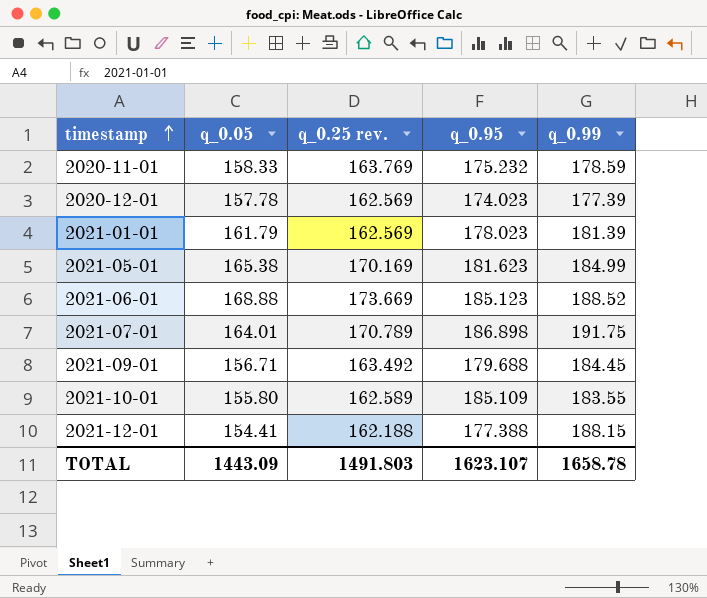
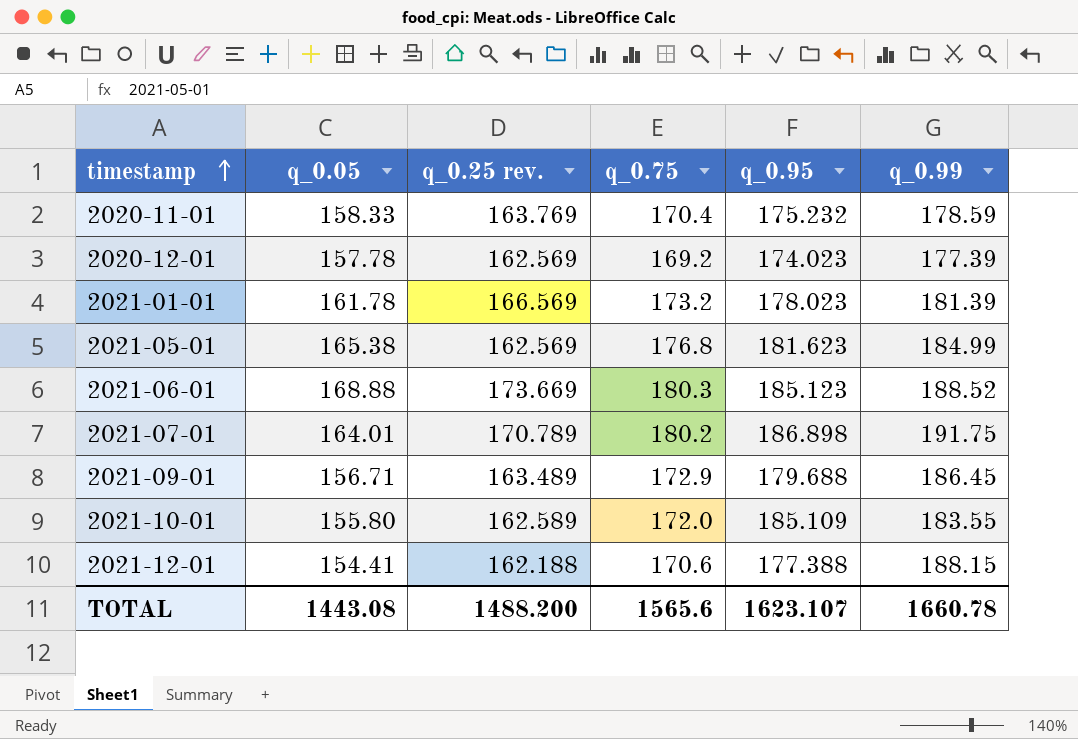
column q_0.75 | position: none -> 4
2021-01-01 | q_0.05: 161.79 -> 161.78
2021-01-01 | q_0.25 rev.: 162.569 -> 166.569
2021-05-01 | q_0.25 rev.: 170.169 -> 162.569
2021-09-01 | q_0.25 rev.: 163.492 -> 163.489
2021-09-01 | q_0.99: 184.45 -> 186.45
TOTAL | q_0.05: 1443.09 -> 1443.08
TOTAL | q_0.25 rev.: 1491.803 -> 1488.200
TOTAL | q_0.99: 1658.78 -> 1660.78

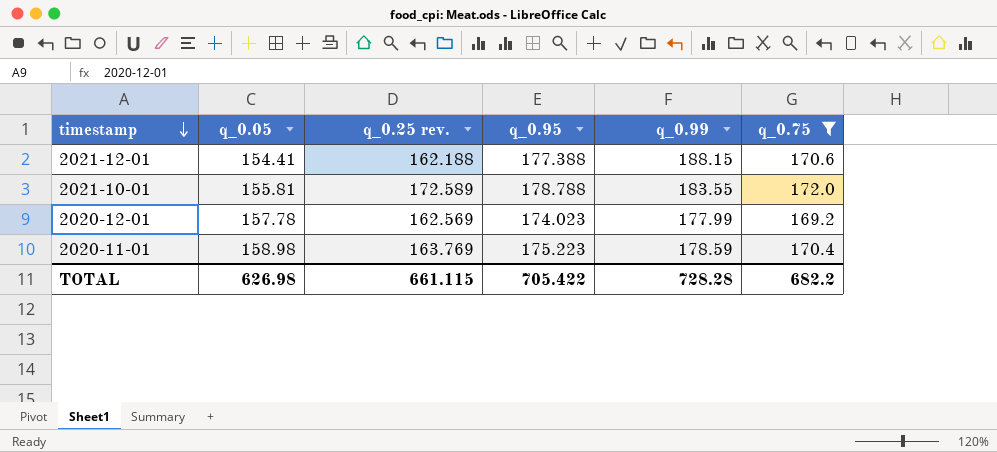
filter: none -> q_0.75 <= 172.0
row order: timestamp ascending -> timestamp descending
column q_0.75 | position: 4 -> 6
2021-10-01 | q_0.05: 155.80 -> 155.81
2021-10-01 | q_0.25 rev.: 162.589 -> 172.589
2021-10-01 | q_0.95: 185.109 -> 178.788
2020-12-01 | q_0.99: 177.39 -> 177.99
2020-11-01 | q_0.05: 158.33 -> 158.98
2020-11-01 | q_0.95: 175.232 -> 175.223
TOTAL | q_0.05: 1443.08 -> 626.98
TOTAL | q_0.25 rev.: 1488.200 -> 661.115
TOTAL | q_0.95: 1623.107 -> 705.422
TOTAL | q_0.99: 1660.78 -> 728.28
TOTAL | q_0.75: 1565.6 -> 682.2

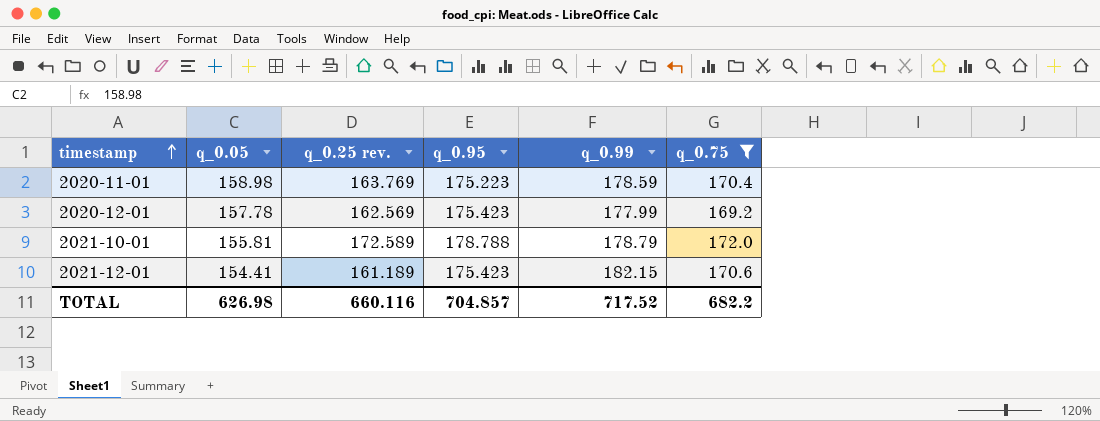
row order: timestamp descending -> timestamp ascending
2020-12-01 | q_0.95: 174.023 -> 175.423
2021-10-01 | q_0.99: 183.55 -> 178.79
2021-12-01 | q_0.25 rev.: 162.188 -> 161.189
2021-12-01 | q_0.95: 177.388 -> 175.423
2021-12-01 | q_0.99: 188.15 -> 182.15
TOTAL | q_0.25 rev.: 661.115 -> 660.116
TOTAL | q_0.95: 705.422 -> 704.857
TOTAL | q_0.99: 728.28 -> 717.52

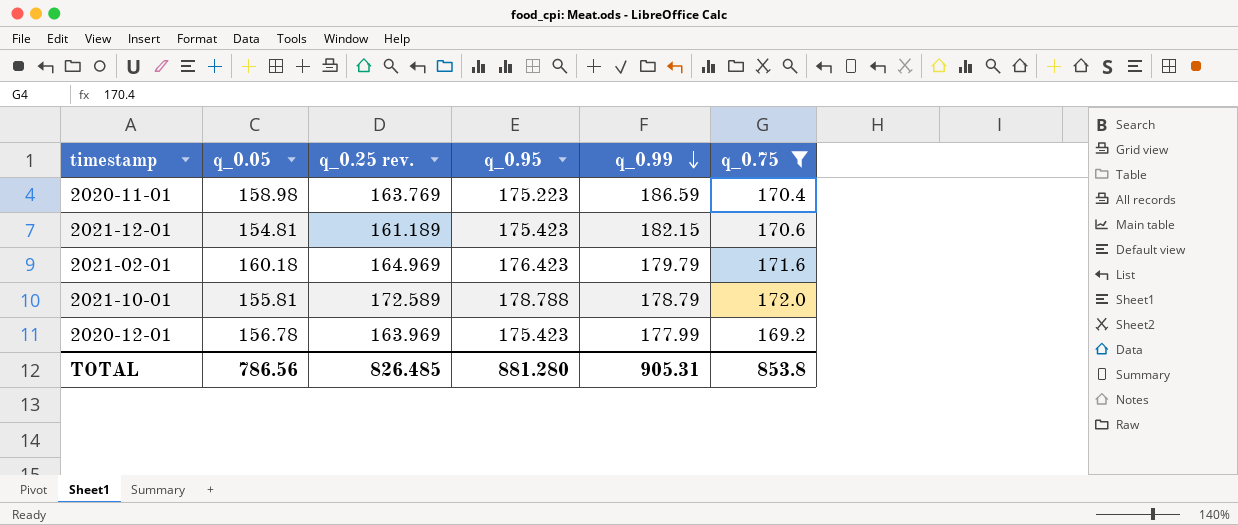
row order: timestamp ascending -> q_0.99 descending
2020-11-01 | q_0.99: 178.59 -> 186.59
2021-12-01 | q_0.05: 154.41 -> 154.81
row 2021-02-01: none -> 160.18 | 164.969 | 176.423 | 179.79 | 171.6
2020-12-01 | q_0.05: 157.78 -> 156.78
2020-12-01 | q_0.25 rev.: 162.569 -> 163.969
TOTAL | q_0.05: 626.98 -> 786.56
TOTAL | q_0.25 rev.: 660.116 -> 826.485
TOTAL | q_0.95: 704.857 -> 881.280
TOTAL | q_0.99: 717.52 -> 905.31
TOTAL | q_0.75: 682.2 -> 853.8

